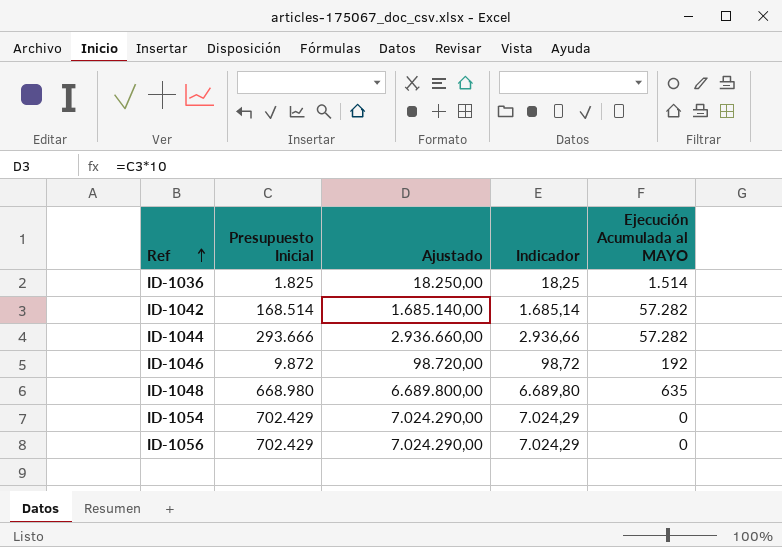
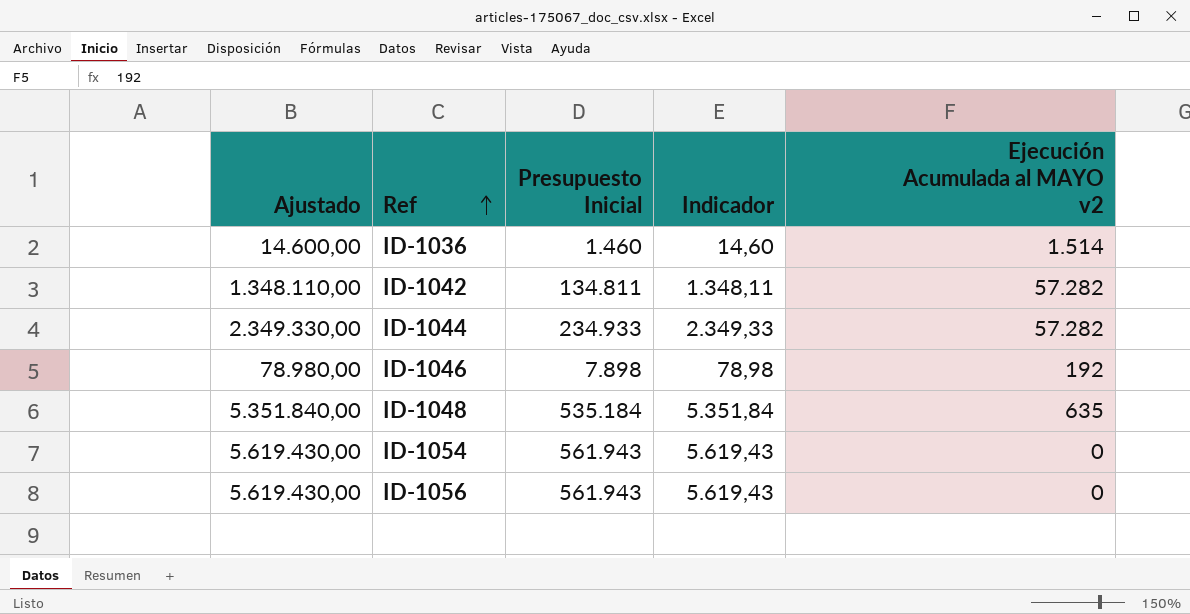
column Ajustado | position: 3 -> 1
column name: Ejecución Acumulada al MAYO -> Ejecución Acumulada al MAYO v2
ID-1036 | Ajustado: 18.250,00 -> 14.600,00
ID-1036 | Presupuesto Inicial: 1.825 -> 1.460
ID-1036 | Indicador: 18,25 -> 14,60
ID-1042 | Ajustado: 1.685.140,00 -> 1.348.110,00
ID-1042 | Presupuesto Inicial: 168.514 -> 134.811
ID-1042 | Indicador: 1.685,14 -> 1.348,11
ID-1044 | Ajustado: 2.936.660,00 -> 2.349.330,00
ID-1044 | Presupuesto Inicial: 293.666 -> 234.933
ID-1044 | Indicador: 2.936,66 -> 2.349,33
ID-1046 | Ajustado: 98.720,00 -> 78.980,00
ID-1046 | Presupuesto Inicial: 9.872 -> 7.898
ID-1046 | Indicador: 98,72 -> 78,98
ID-1048 | Ajustado: 6.689.800,00 -> 5.351.840,00
ID-1048 | Presupuesto Inicial: 668.980 -> 535.184
ID-1048 | Indicador: 6.689,80 -> 5.351,84
ID-1054 | Ajustado: 7.024.290,00 -> 5.619.430,00
ID-1054 | Presupuesto Inicial: 702.429 -> 561.943
ID-1054 | Indicador: 7.024,29 -> 5.619,43
ID-1056 | Ajustado: 7.024.290,00 -> 5.619.430,00
ID-1056 | Presupuesto Inicial: 702.429 -> 561.943
ID-1056 | Indicador: 7.024,29 -> 5.619,43

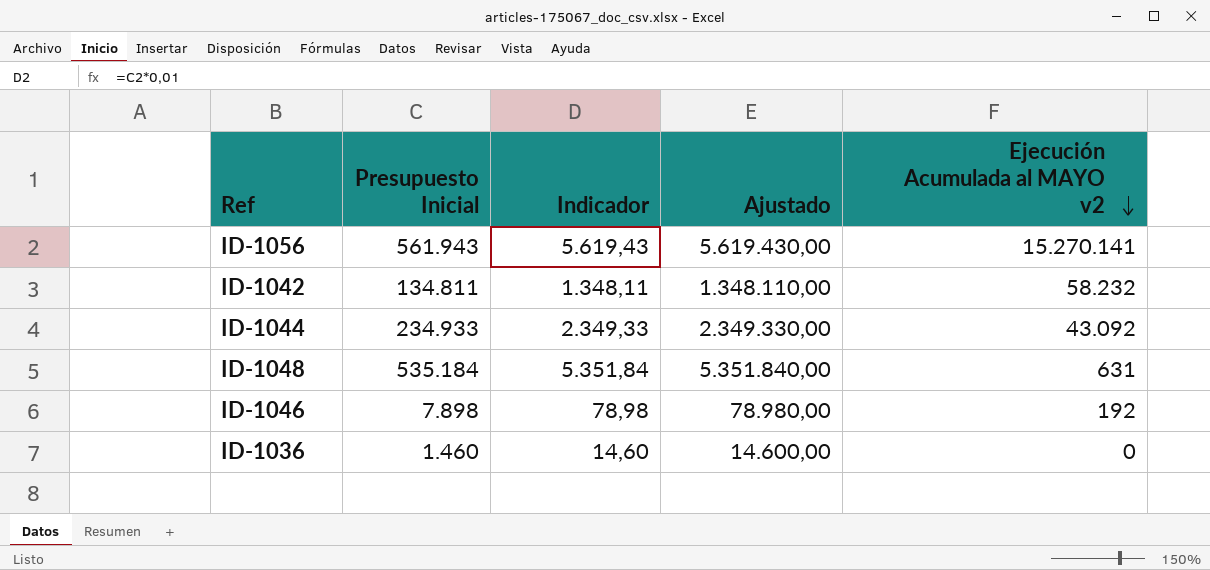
row order: Ref ascending -> Ejecución Acumulada al MAYO v2 descending
column Ajustado | position: 1 -> 4
row ID-1054: 5.619.430,00 | 561.943 | 5.619,43 | 0 -> none
ID-1056 | Ejecución Acumulada al MAYO v2: 0 -> 15.270.141
ID-1042 | Ejecución Acumulada al MAYO v2: 57.282 -> 58.232
ID-1044 | Ejecución Acumulada al MAYO v2: 57.282 -> 43.092
ID-1048 | Ejecución Acumulada al MAYO v2: 635 -> 631
ID-1036 | Ejecución Acumulada al MAYO v2: 1.514 -> 0

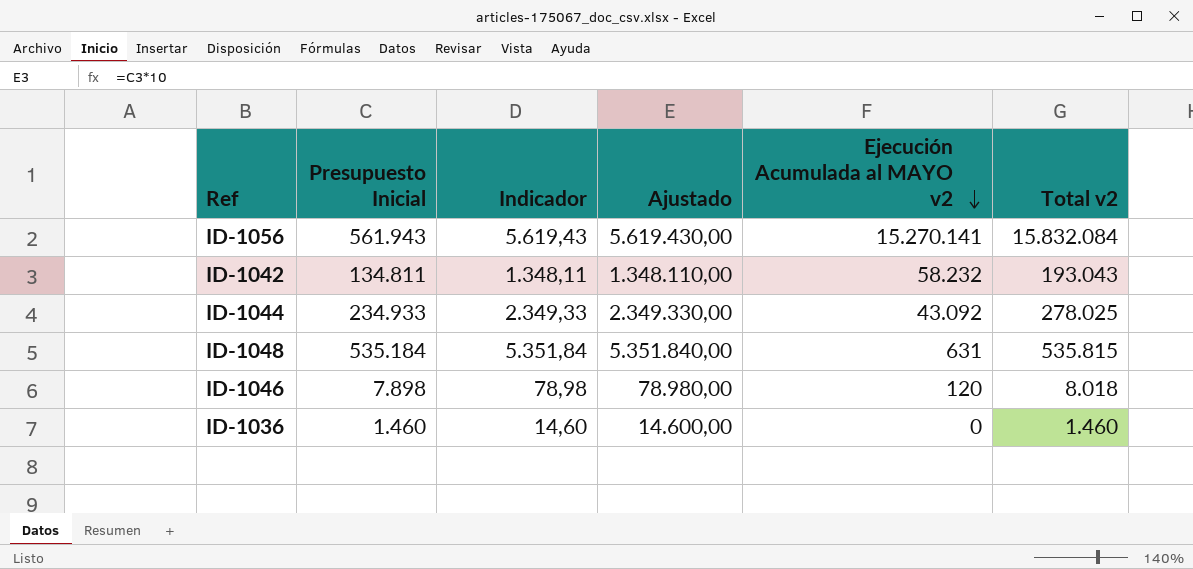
column Total v2 | formula: none -> [Presupuesto Inicial] + [Ejecución Acumulada al MAYO v2]
ID-1046 | Ejecución Acumulada al MAYO v2: 192 -> 120

